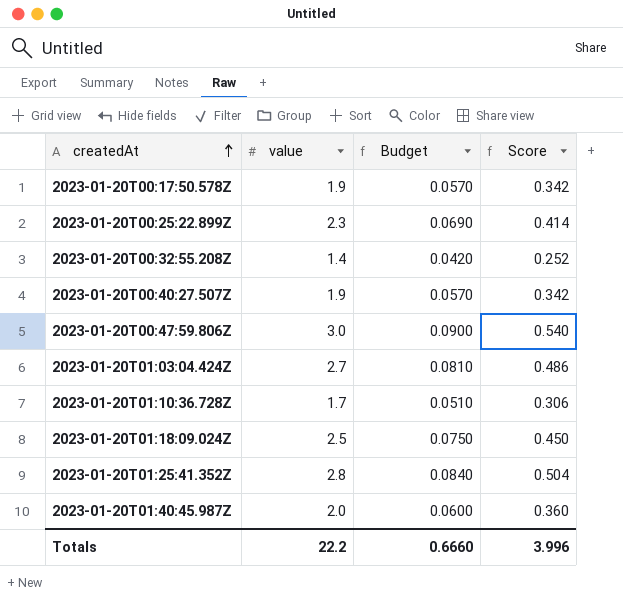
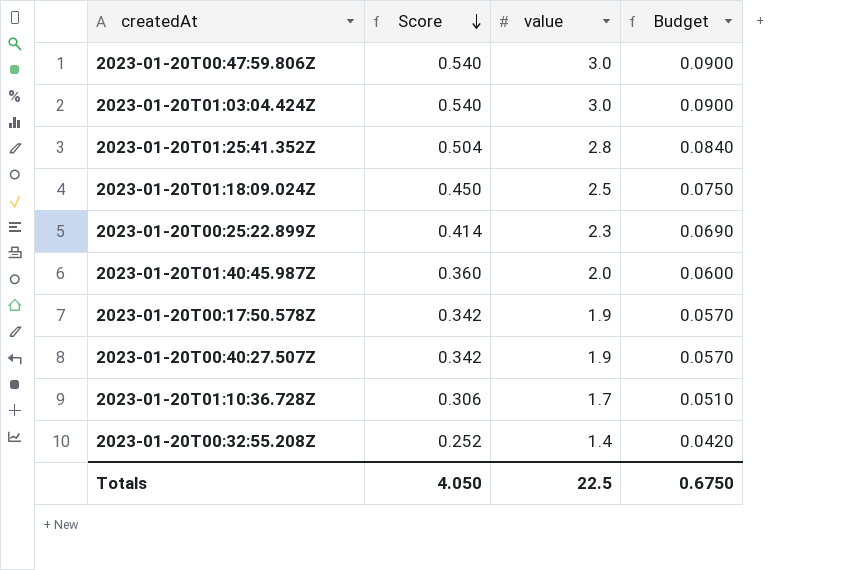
row order: createdAt ascending -> Score descending
column Score | position: 4 -> 2
2023-01-20T01:03:04.424Z | Score: 0.486 -> 0.540
2023-01-20T01:03:04.424Z | value: 2.7 -> 3.0
2023-01-20T01:03:04.424Z | Budget: 0.0810 -> 0.0900
Totals | Score: 3.996 -> 4.050
Totals | value: 22.2 -> 22.5
Totals | Budget: 0.6660 -> 0.6750

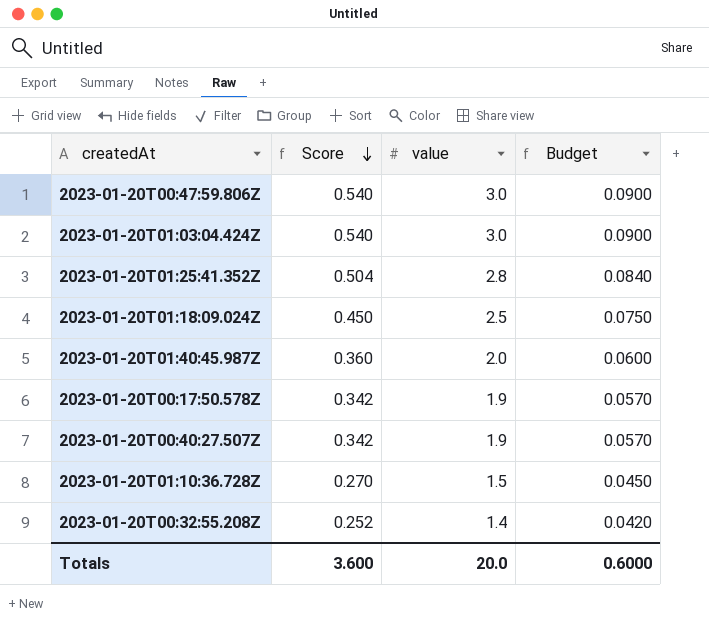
row 2023-01-20T00:25:22.899Z: 0.414 | 2.3 | 0.0690 -> none
2023-01-20T01:10:36.728Z | Score: 0.306 -> 0.270
2023-01-20T01:10:36.728Z | value: 1.7 -> 1.5
2023-01-20T01:10:36.728Z | Budget: 0.0510 -> 0.0450
Totals | Score: 4.050 -> 3.600
Totals | value: 22.5 -> 20.0
Totals | Budget: 0.6750 -> 0.6000

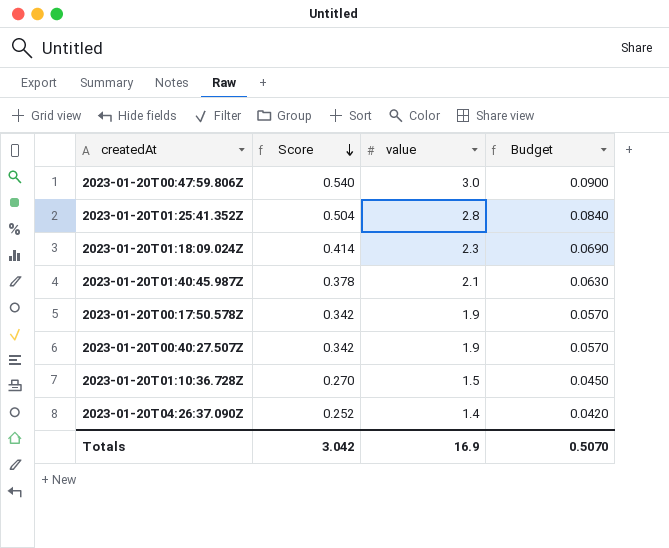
row 2023-01-20T01:03:04.424Z: 0.540 | 3.0 | 0.0900 -> none
row 2023-01-20T00:32:55.208Z: 0.252 | 1.4 | 0.0420 -> none
2023-01-20T01:18:09.024Z | Score: 0.450 -> 0.414
2023-01-20T01:18:09.024Z | value: 2.5 -> 2.3
2023-01-20T01:18:09.024Z | Budget: 0.0750 -> 0.0690
2023-01-20T01:40:45.987Z | Score: 0.360 -> 0.378
2023-01-20T01:40:45.987Z | value: 2.0 -> 2.1
2023-01-20T01:40:45.987Z | Budget: 0.0600 -> 0.0630
row 2023-01-20T04:26:37.090Z: none -> 0.252 | 1.4 | 0.0420
Totals | Score: 3.600 -> 3.042
Totals | value: 20.0 -> 16.9
Totals | Budget: 0.6000 -> 0.5070

